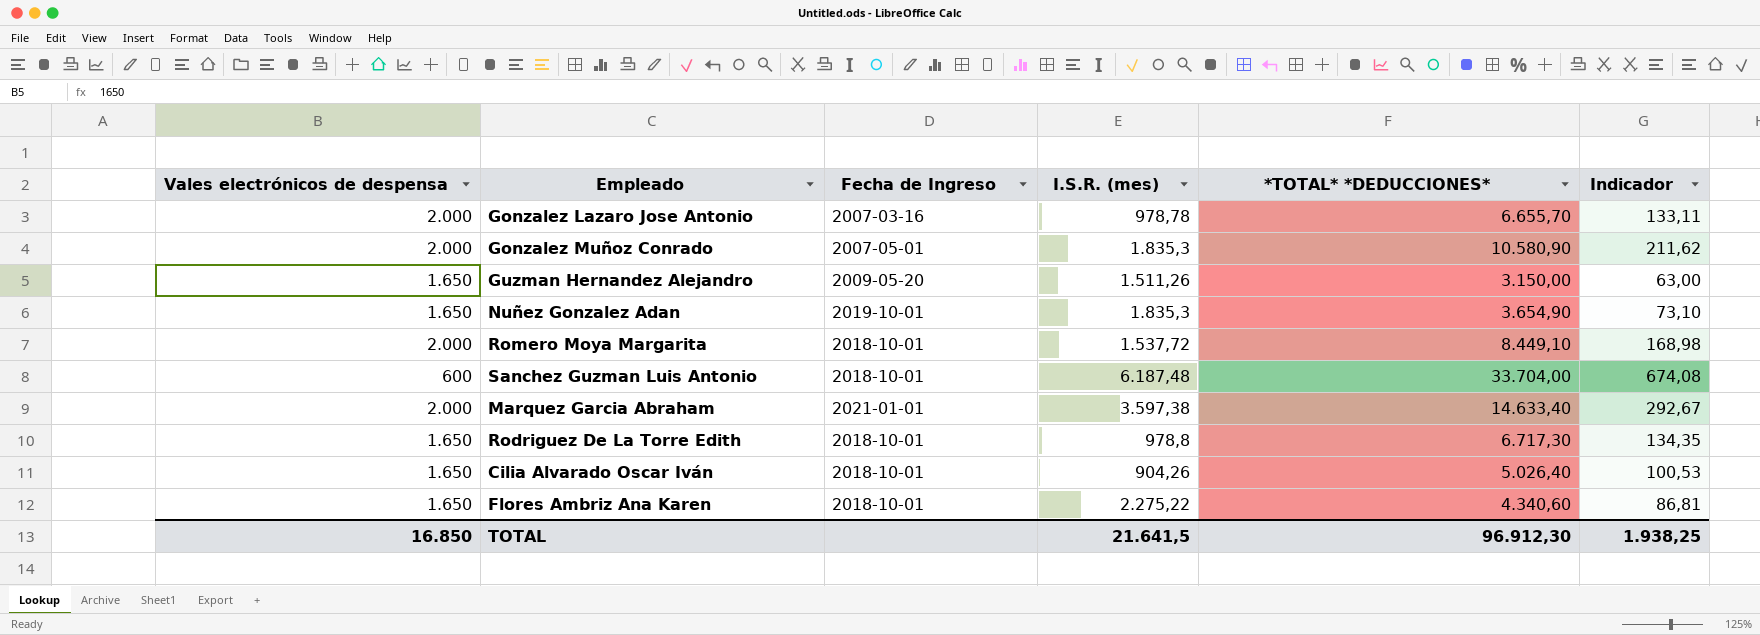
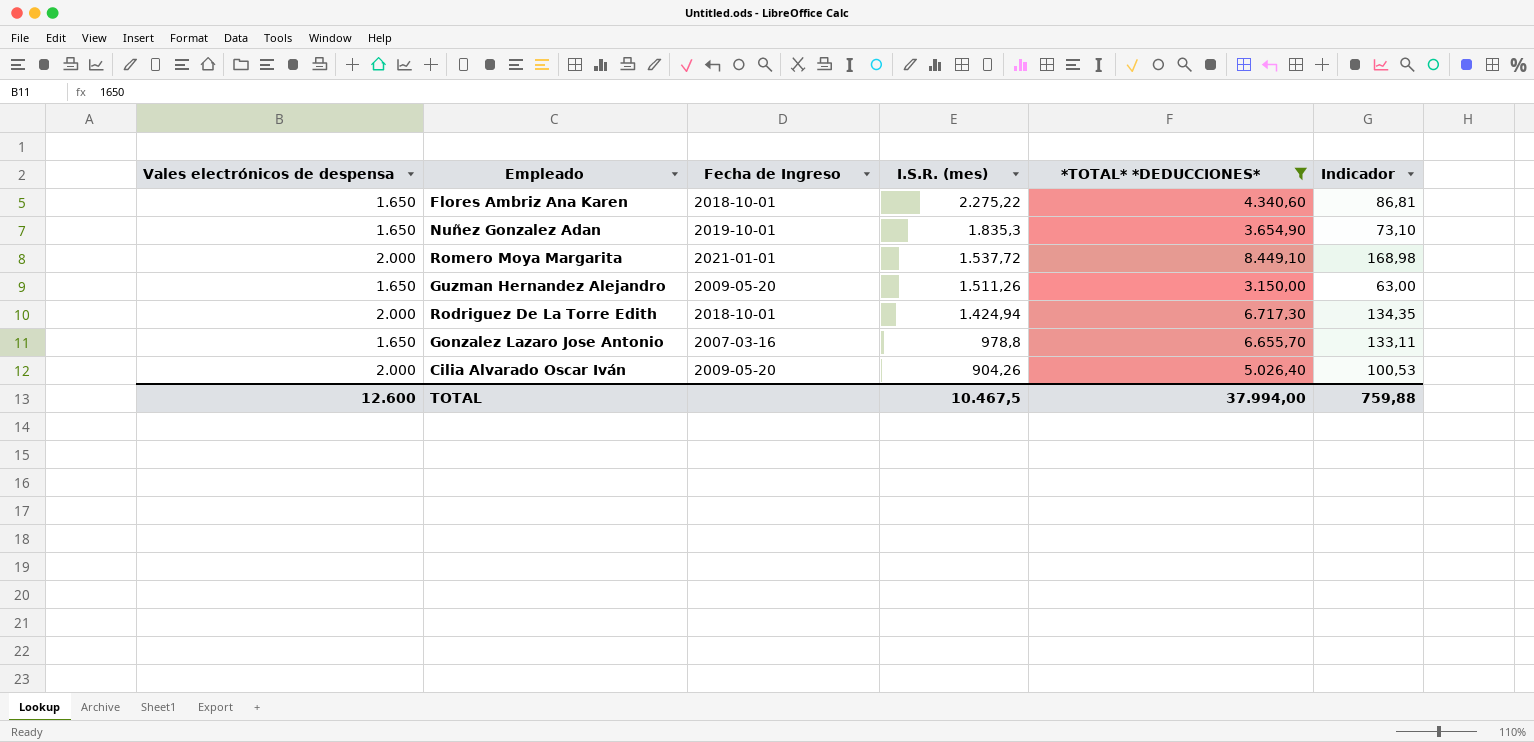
filter: none -> *TOTAL* *DEDUCCIONES* <= 8.449,10
row order: none -> I.S.R. (mes) descending
Romero Moya Margarita | Fecha de Ingreso: 2018-10-01 -> 2021-01-01
Rodriguez De La Torre Edith | Vales electrónicos de despensa: 1.650 -> 2.000
Rodriguez De La Torre Edith | I.S.R. (mes): 978,8 -> 1.424,94
Gonzalez Lazaro Jose Antonio | Vales electrónicos de despensa: 2.000 -> 1.650
Gonzalez Lazaro Jose Antonio | I.S.R. (mes): 978,78 -> 978,8
Cilia Alvarado Oscar Iván | Vales electrónicos de despensa: 1.650 -> 2.000
Cilia Alvarado Oscar Iván | Fecha de Ingreso: 2018-10-01 -> 2009-05-20
TOTAL | Vales electrónicos de despensa: 16.850 -> 12.600
TOTAL | I.S.R. (mes): 21.641,5 -> 10.467,5
TOTAL | *TOTAL* *DEDUCCIONES*: 96.912,30 -> 37.994,00
TOTAL | Indicador: 1.938,25 -> 759,88

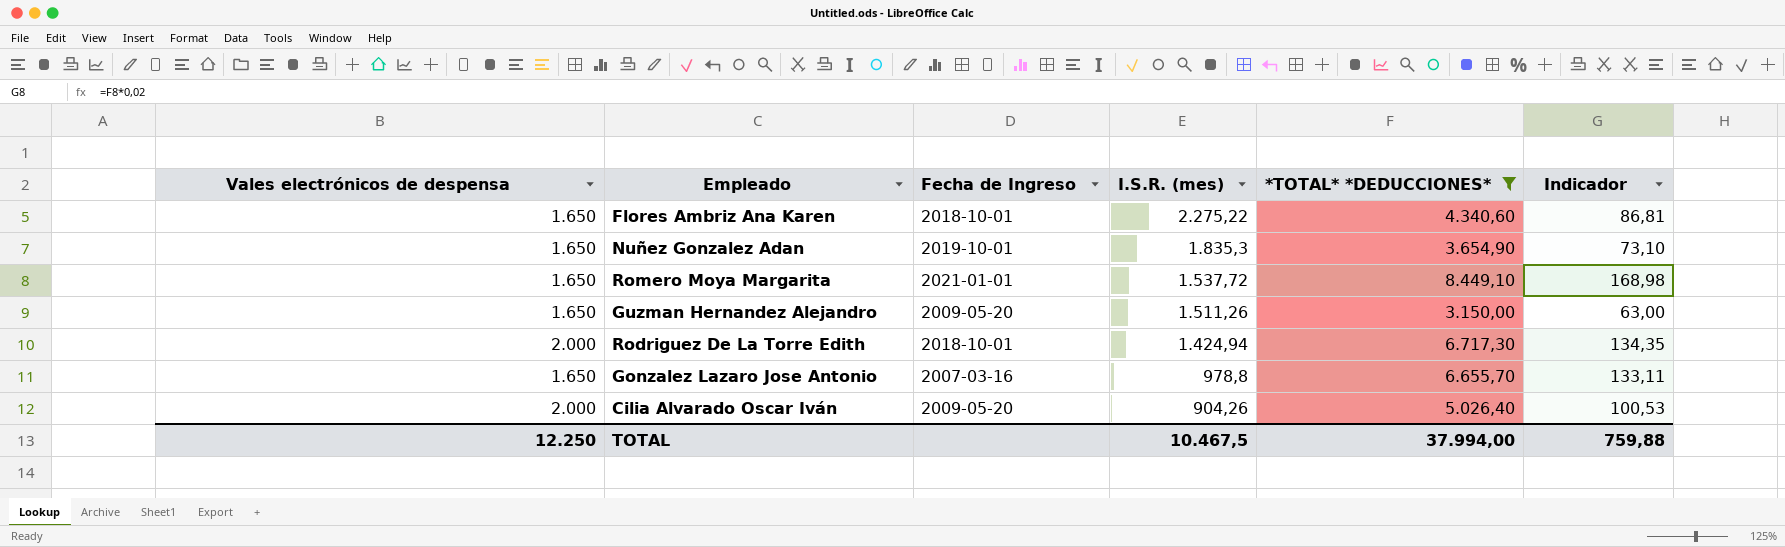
Romero Moya Margarita | Vales electrónicos de despensa: 2.000 -> 1.650
TOTAL | Vales electrónicos de despensa: 12.600 -> 12.250

